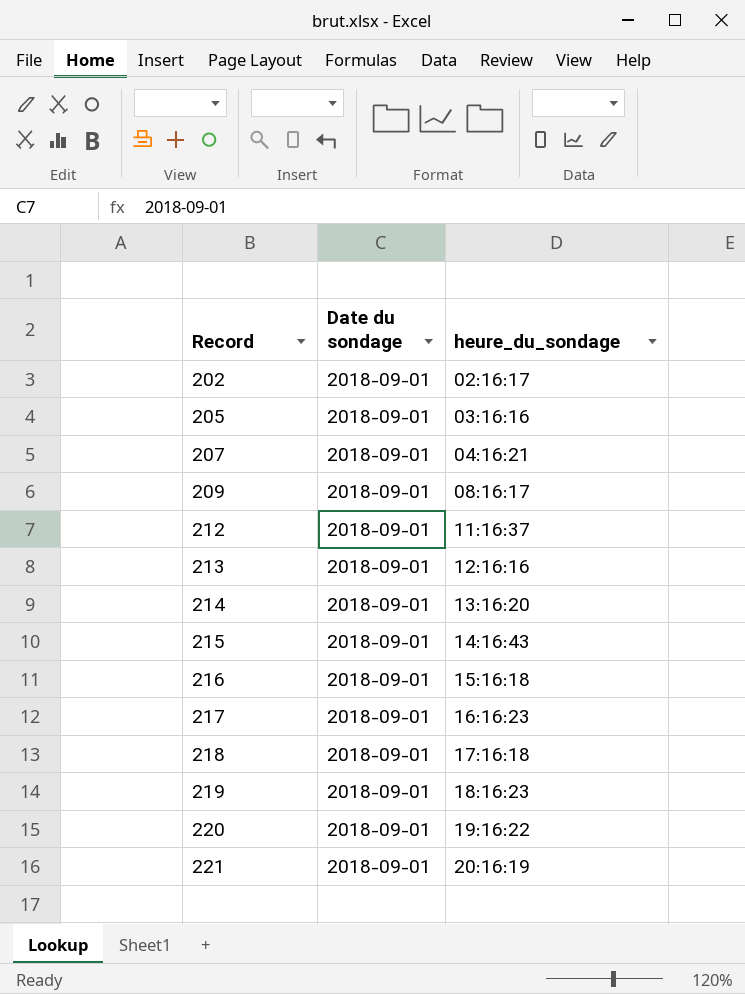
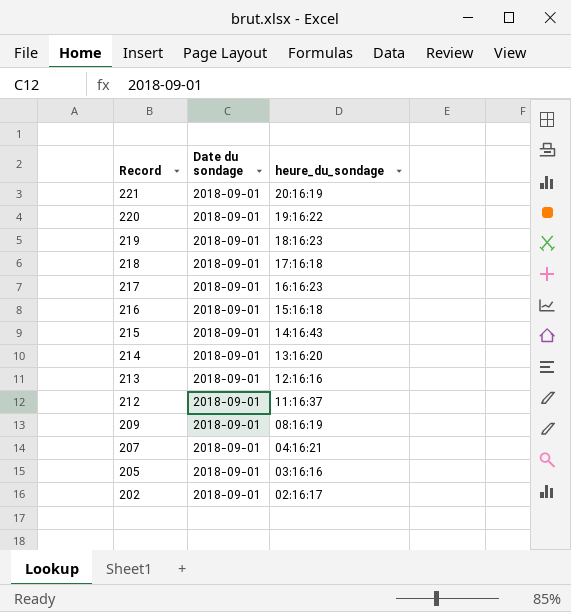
row order: Record ascending -> Record descending
209 | heure_du_sondage: 08:16:17 -> 08:16:19

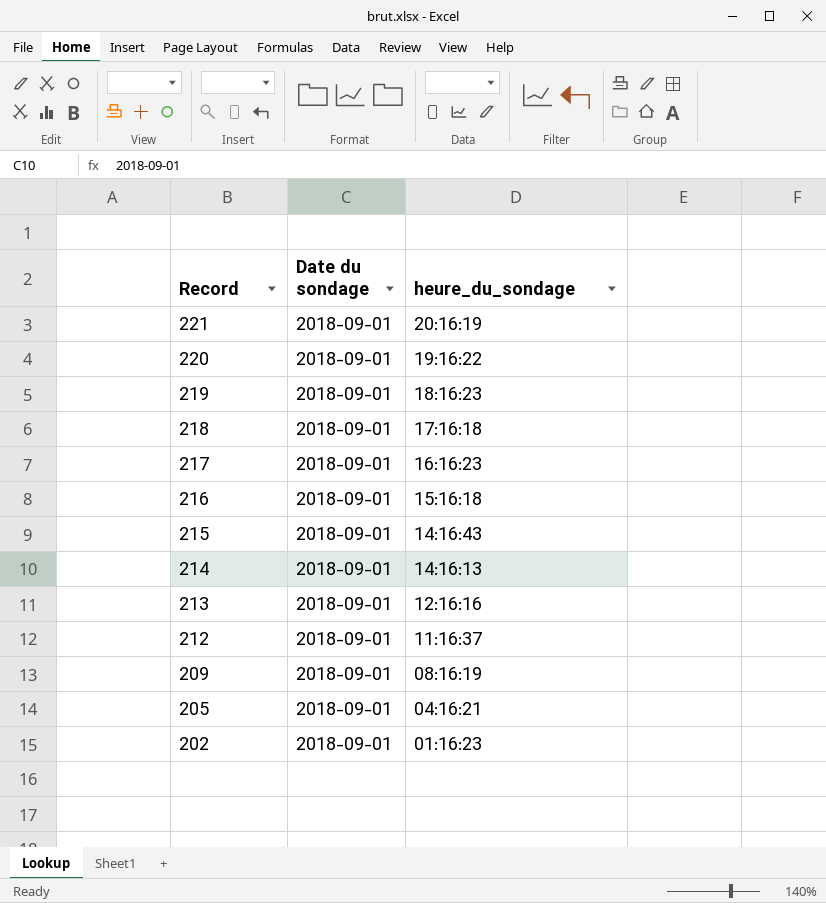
row 207: 2018-09-01 | 04:16:21 -> none
214 | heure_du_sondage: 13:16:20 -> 14:16:13
205 | heure_du_sondage: 03:16:16 -> 04:16:21
202 | heure_du_sondage: 02:16:17 -> 01:16:23

